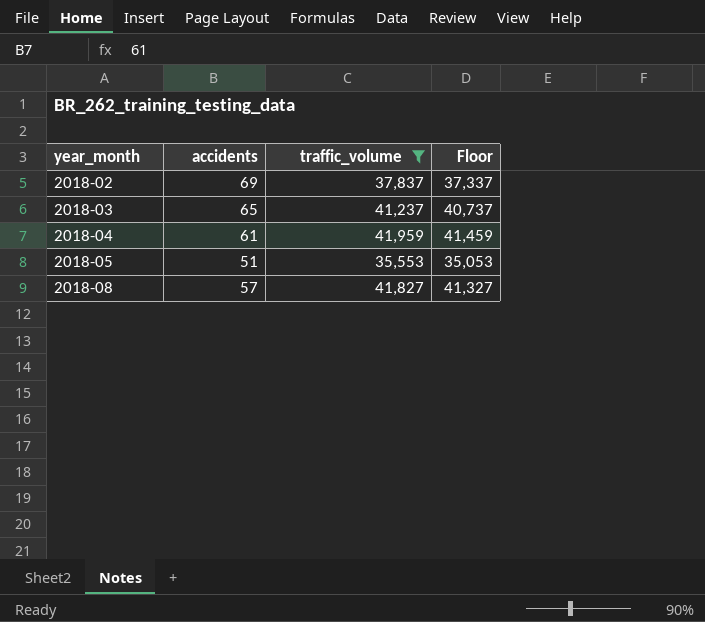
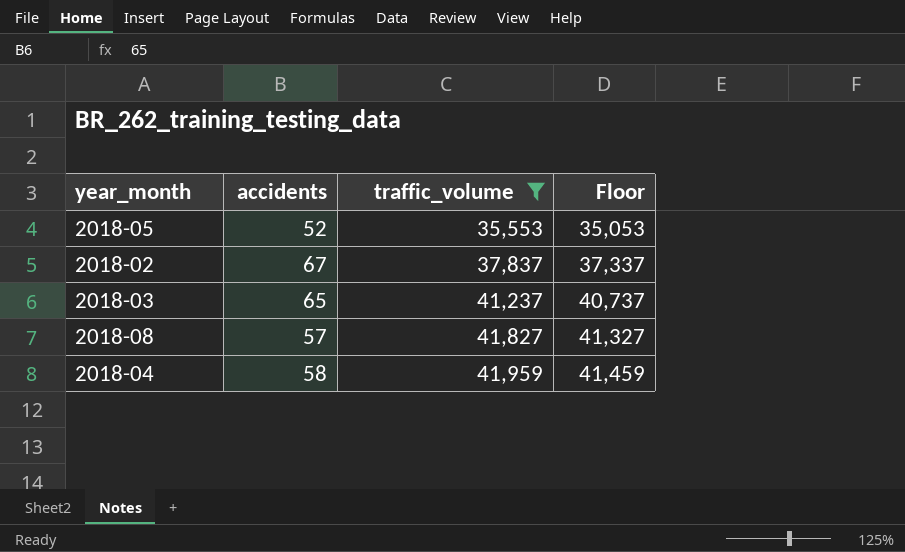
row order: year_month ascending -> traffic_volume ascending
2018-05 | accidents: 51 -> 52
2018-02 | accidents: 69 -> 67
2018-04 | accidents: 61 -> 58

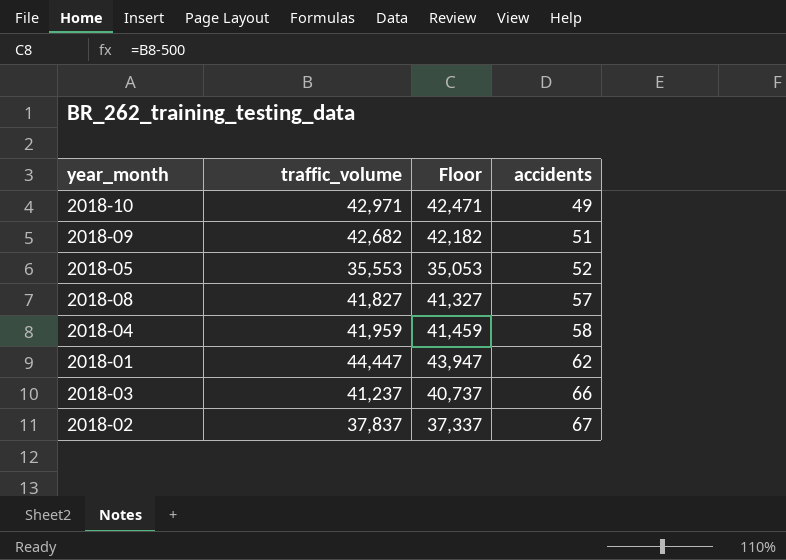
filter: traffic_volume <= 41,959 -> none
row order: traffic_volume ascending -> accidents ascending
column accidents | position: 2 -> 4
2018-03 | accidents: 65 -> 66

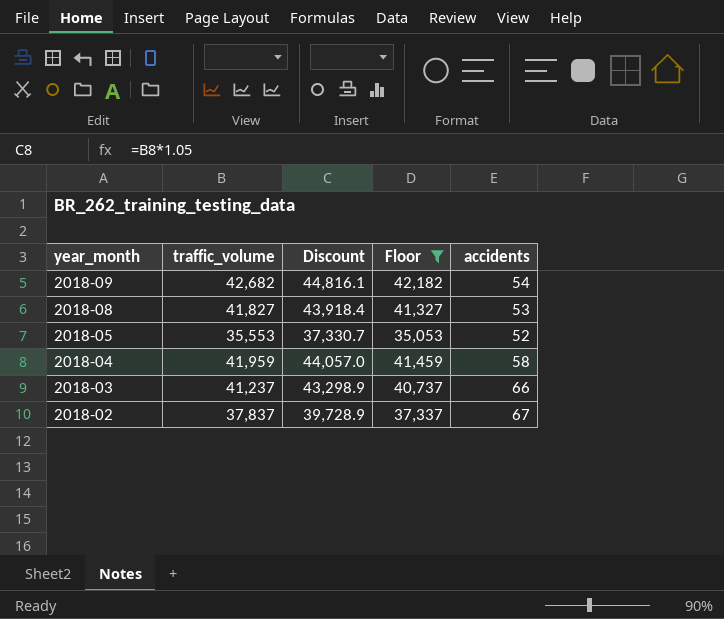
filter: none -> Floor <= 42,182
row order: accidents ascending -> year_month descending
column Discount | formula: none -> [traffic_volume] * 1.05
2018-09 | accidents: 51 -> 54
2018-08 | accidents: 57 -> 53

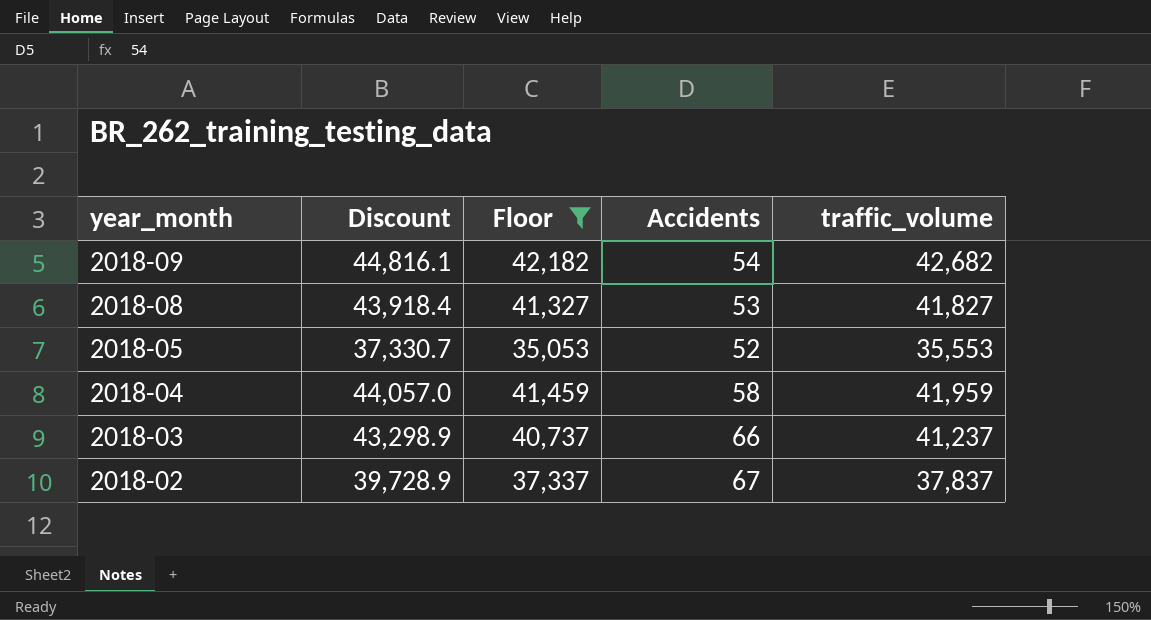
column name: accidents -> Accidents
column traffic_volume | position: 2 -> 5

